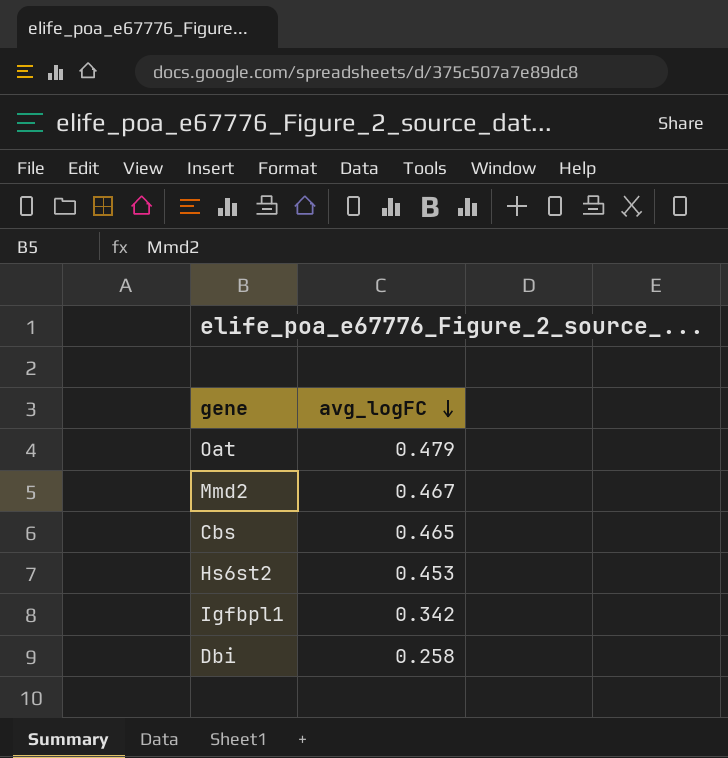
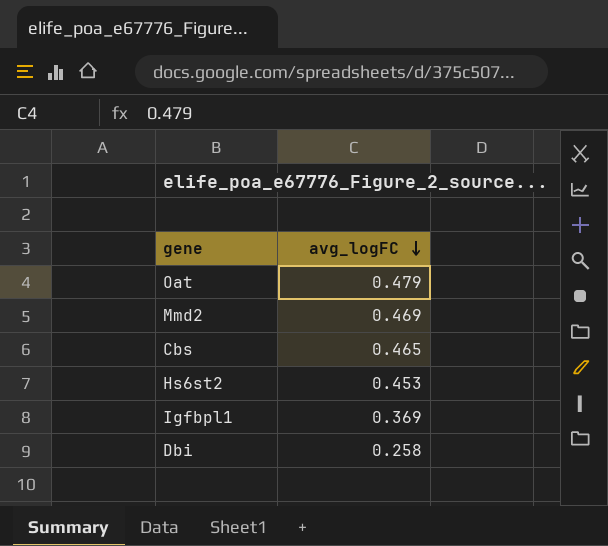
Mmd2 | avg_logFC: 0.467 -> 0.469
Igfbpl1 | avg_logFC: 0.342 -> 0.369

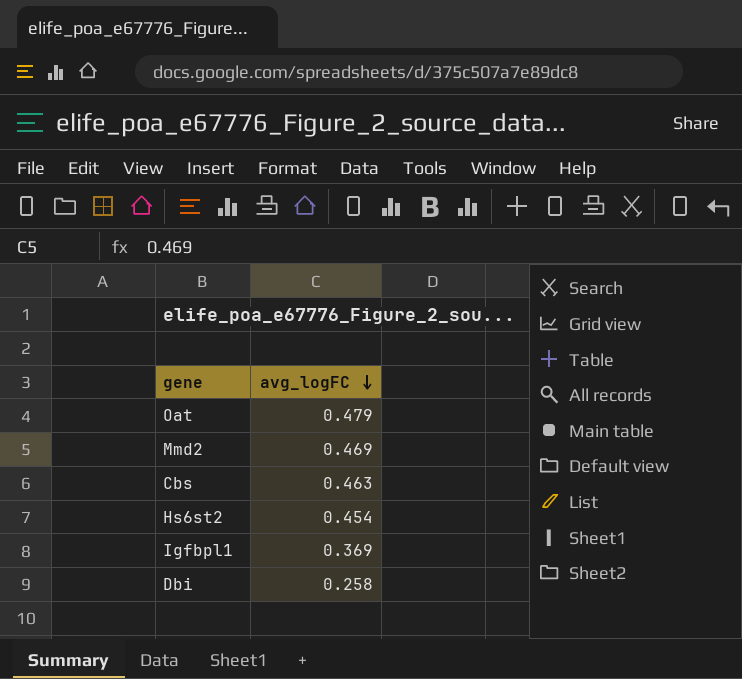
Cbs | avg_logFC: 0.465 -> 0.463
Hs6st2 | avg_logFC: 0.453 -> 0.454

